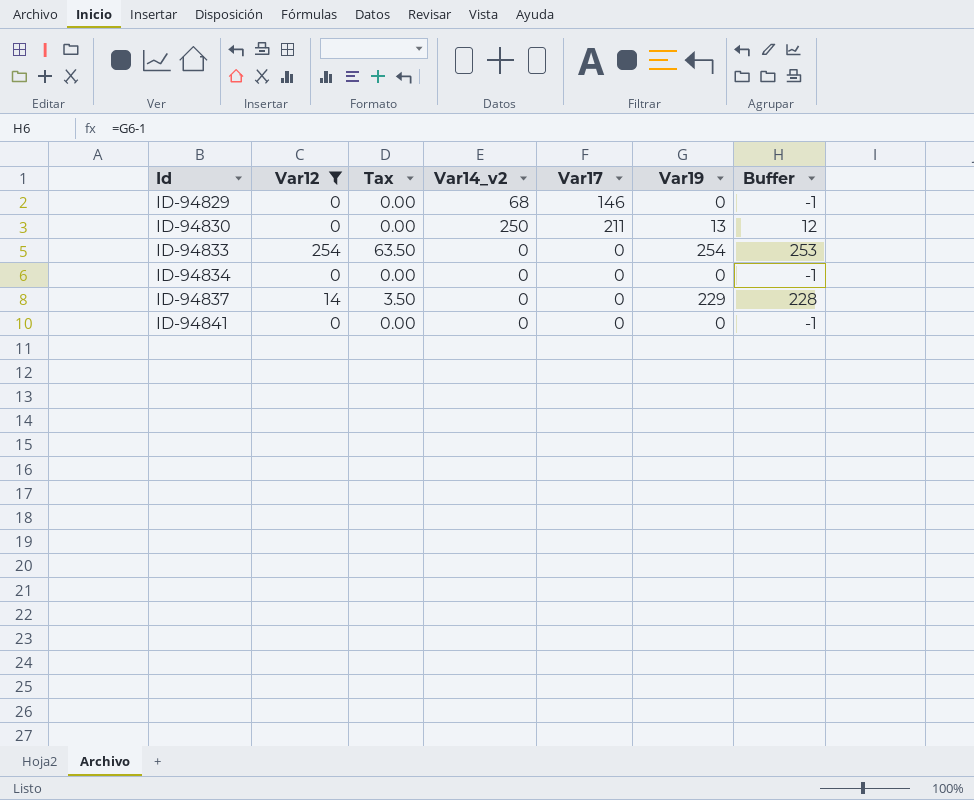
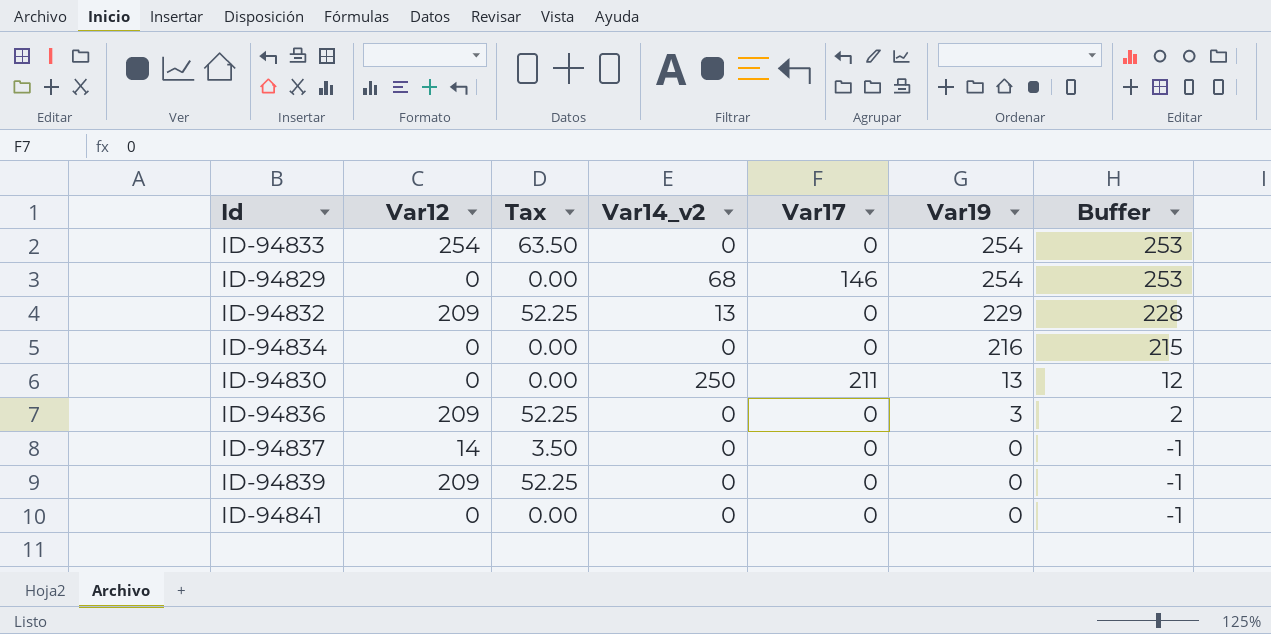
filter: Var12 != 209 -> none
row order: Id ascending -> Var19 descending
ID-94829 | Var19: 0 -> 254
ID-94829 | Buffer: -1 -> 253
ID-94834 | Var19: 0 -> 216
ID-94834 | Buffer: -1 -> 215
ID-94837 | Var19: 229 -> 0
ID-94837 | Buffer: 228 -> -1

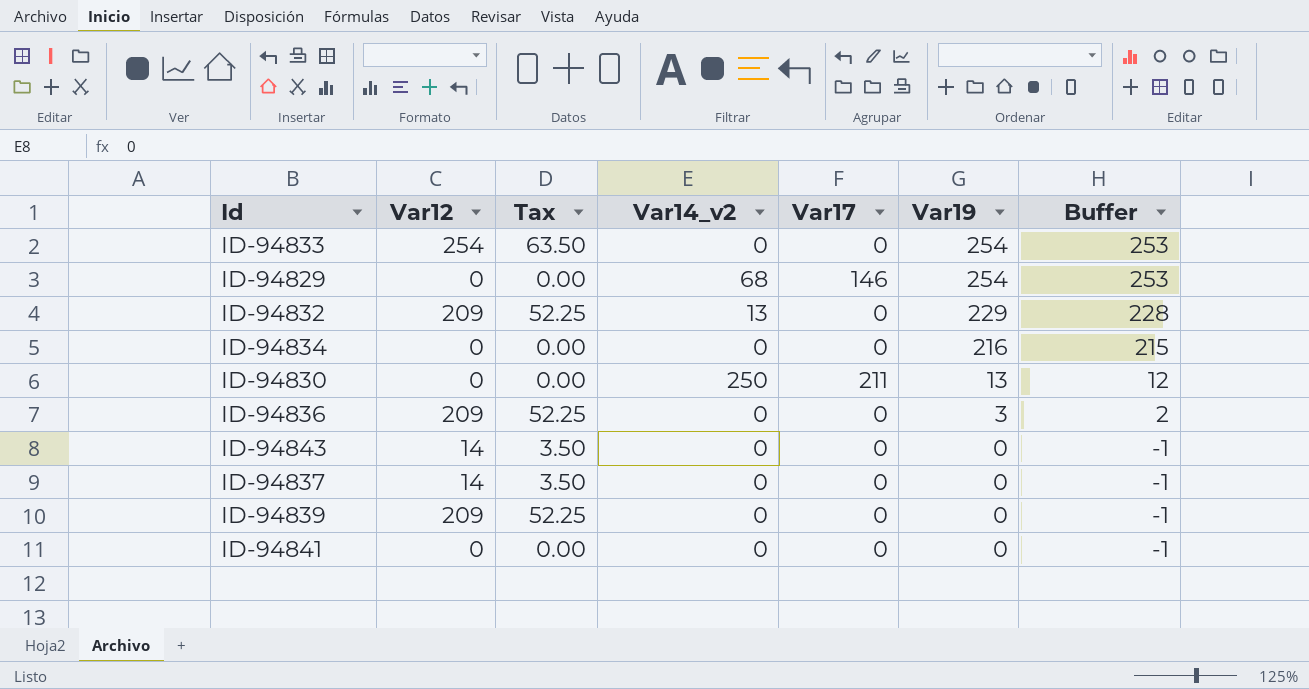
row ID-94843: none -> 14 | 3.50 | 0 | 0 | 0 | -1

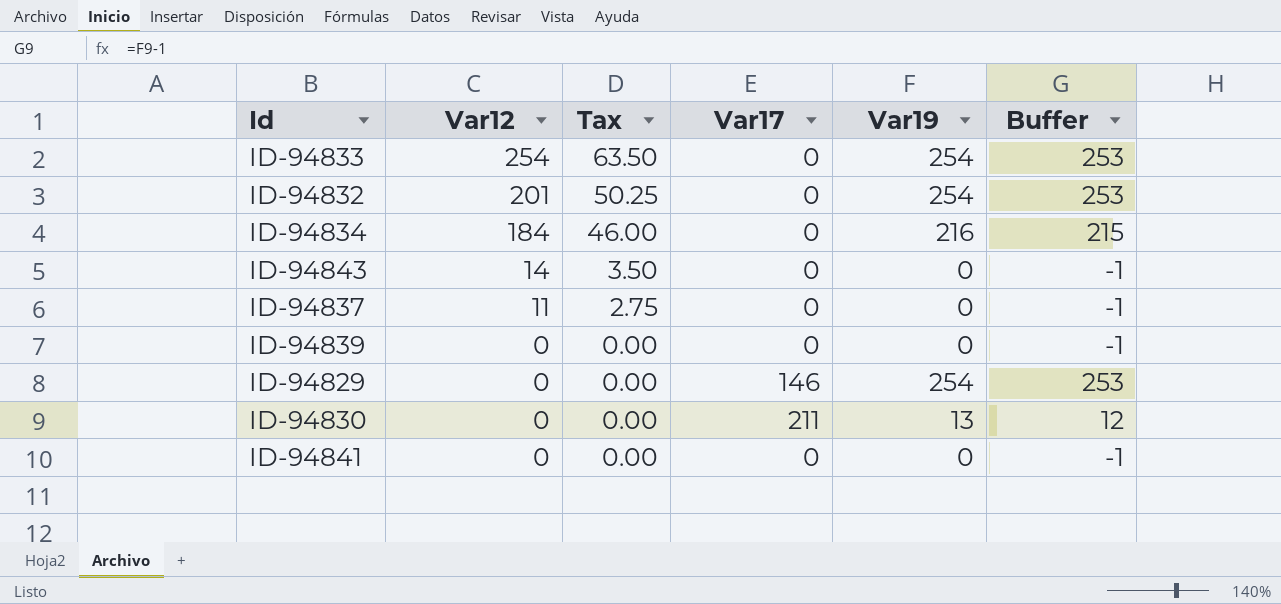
row order: Var19 descending -> Var12 descending
column Var14_v2 | position: 4 -> none
row ID-94836: 209 | 52.25 | 0 | 0 | 3 | 2 -> none
ID-94832 | Var12: 209 -> 201
ID-94832 | Tax: 52.25 -> 50.25
ID-94832 | Var19: 229 -> 254
ID-94832 | Buffer: 228 -> 253
ID-94834 | Var12: 0 -> 184
ID-94834 | Tax: 0.00 -> 46.00
ID-94837 | Var12: 14 -> 11
ID-94837 | Tax: 3.50 -> 2.75
ID-94839 | Var12: 209 -> 0
ID-94839 | Tax: 52.25 -> 0.00

